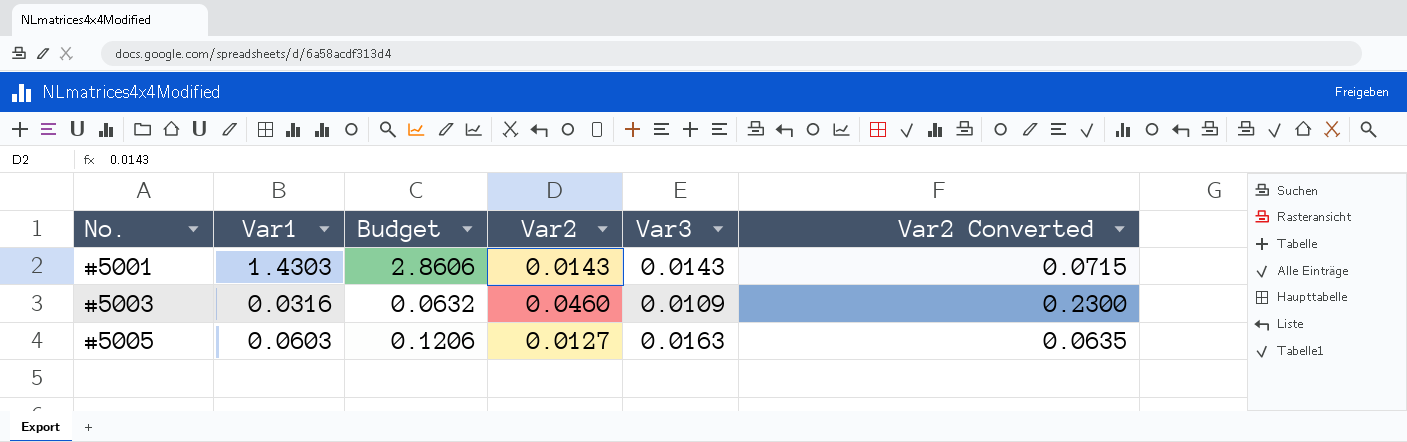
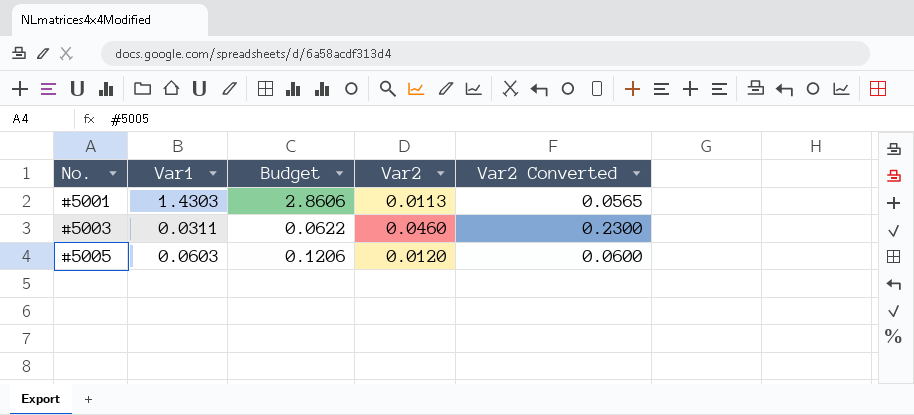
column Var3 | position: 5 -> none
#5001 | Var2: 0.0143 -> 0.0113
#5001 | Var2 Converted: 0.0715 -> 0.0565
#5003 | Var1: 0.0316 -> 0.0311
#5003 | Budget: 0.0632 -> 0.0622
#5005 | Var2: 0.0127 -> 0.0120
#5005 | Var2 Converted: 0.0635 -> 0.0600

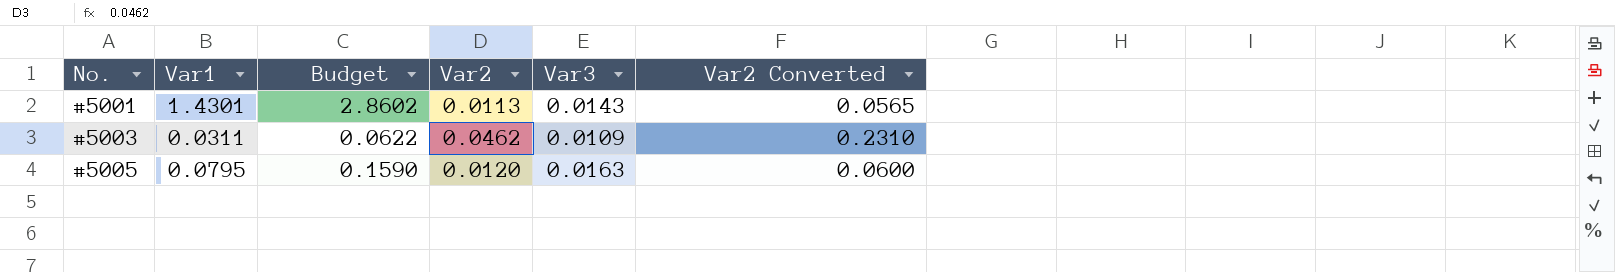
column Var3 | position: none -> 5
#5001 | Var1: 1.4303 -> 1.4301
#5001 | Budget: 2.8606 -> 2.8602
#5003 | Var2: 0.0460 -> 0.0462
#5003 | Var2 Converted: 0.2300 -> 0.2310
#5005 | Var1: 0.0603 -> 0.0795
#5005 | Budget: 0.1206 -> 0.1590

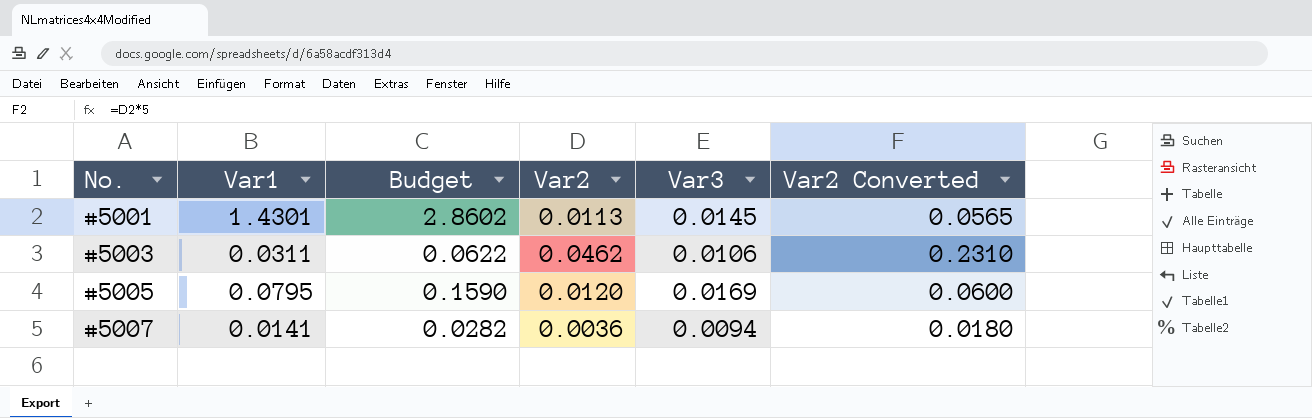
#5001 | Var3: 0.0143 -> 0.0145
#5003 | Var3: 0.0109 -> 0.0106
#5005 | Var3: 0.0163 -> 0.0169
row #5007: none -> 0.0141 | 0.0282 | 0.0036 | 0.0094 | 0.0180

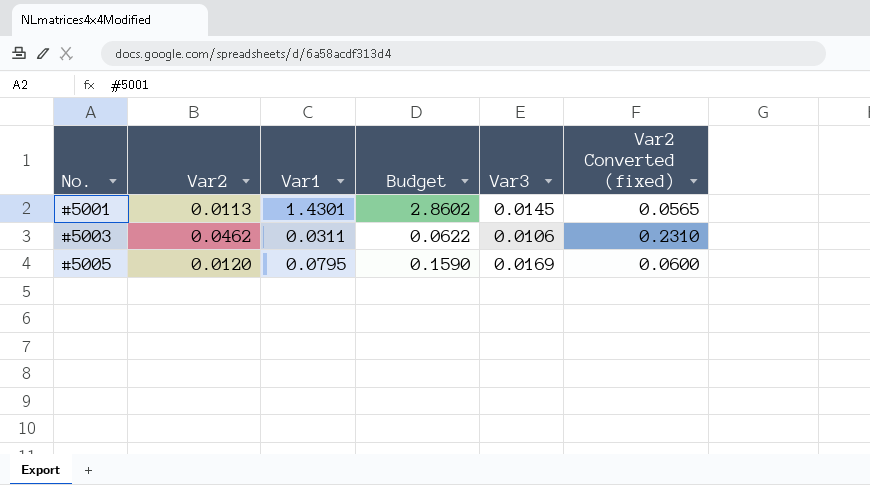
column Var2 | position: 4 -> 2
column name: Var2 Converted -> Var2 Converted (fixed)
row #5007: 0.0141 | 0.0282 | 0.0036 | 0.0094 | 0.0180 -> none

